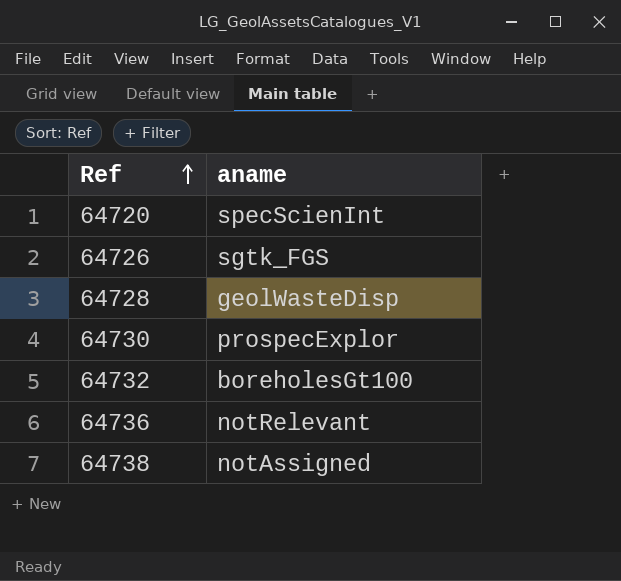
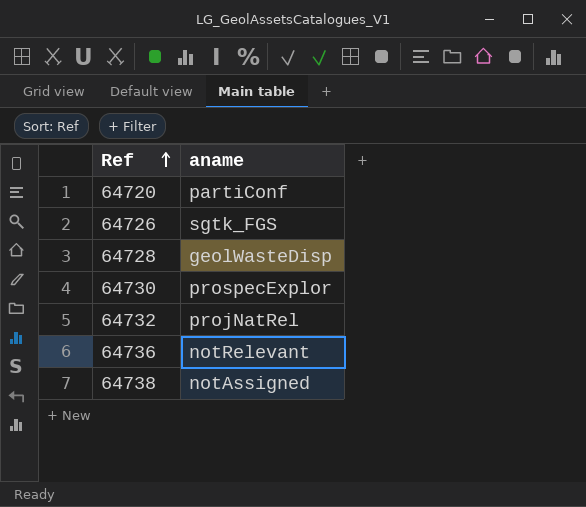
64720 | aname: specScienInt -> partiConf
64732 | aname: boreholesGt100 -> projNatRel

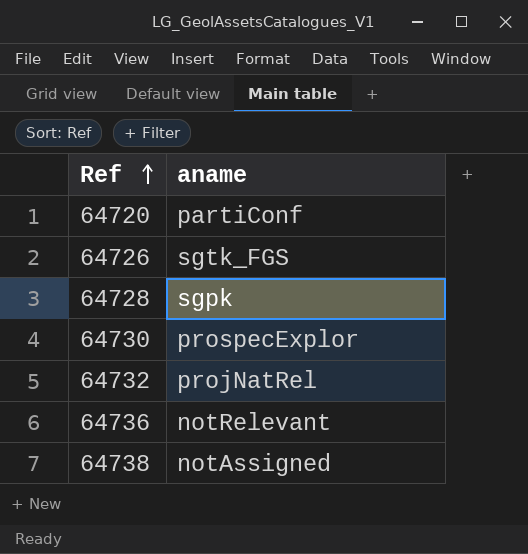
64728 | aname: geolWasteDisp -> sgpk

